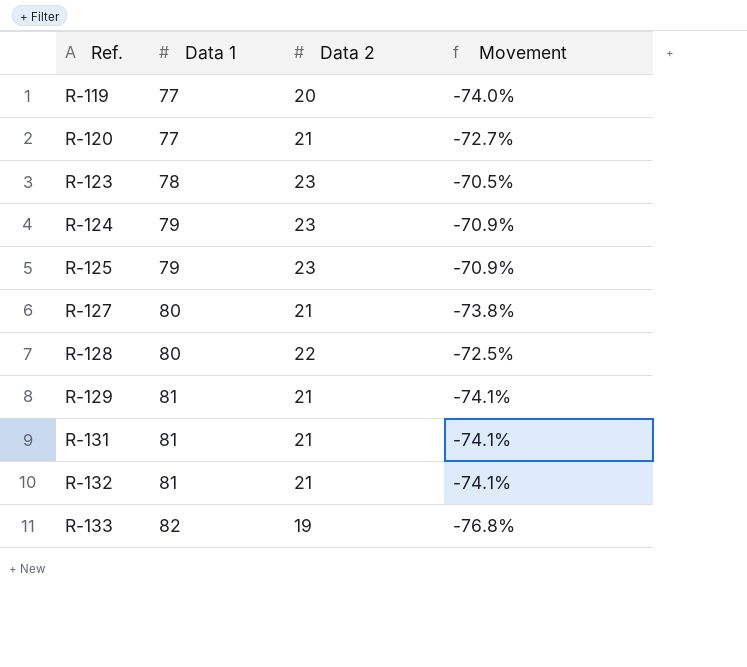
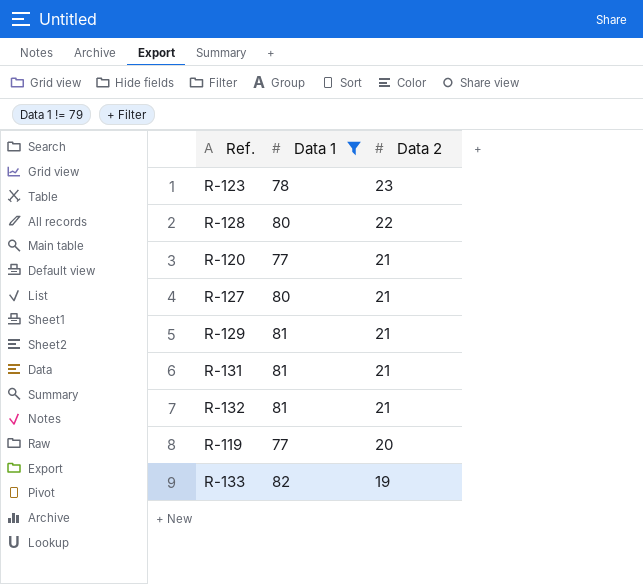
filter: none -> Data 1 != 79
row order: Ref. ascending -> Data 2 descending
column Movement | formula: ([Data 2] - [Data 1]) / [Data 1] -> none

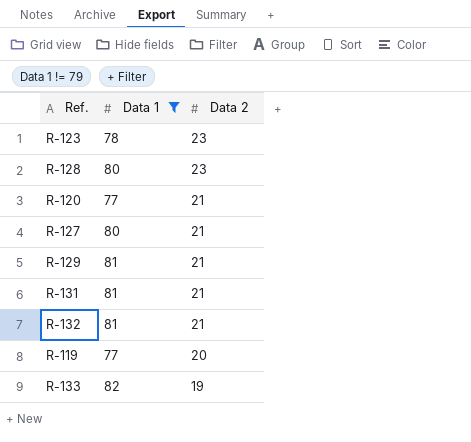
R-128 | Data 2: 22 -> 23

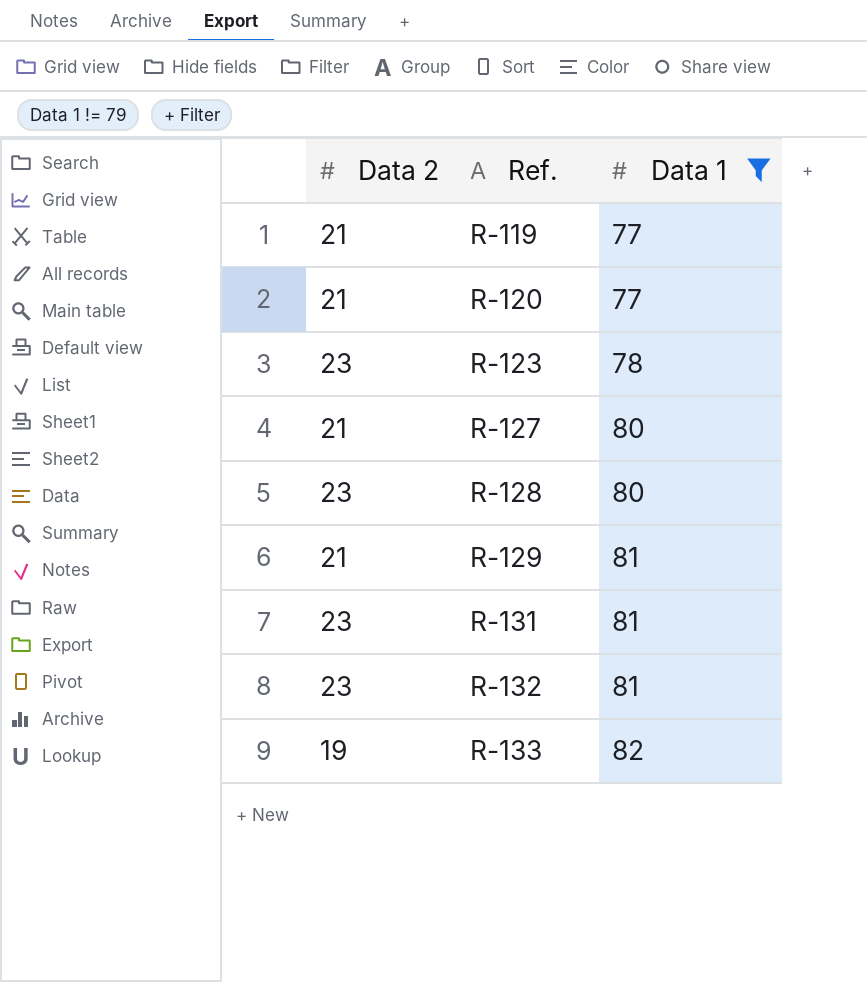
row order: Data 2 descending -> Ref. ascending
column Data 2 | position: 3 -> 1
R-119 | Data 2: 20 -> 21
R-131 | Data 2: 21 -> 23
R-132 | Data 2: 21 -> 23

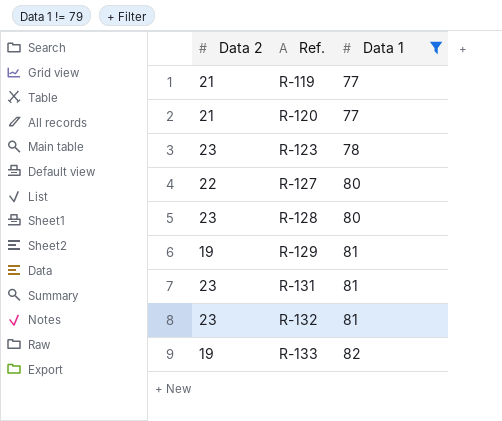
R-127 | Data 2: 21 -> 22
R-129 | Data 2: 21 -> 19

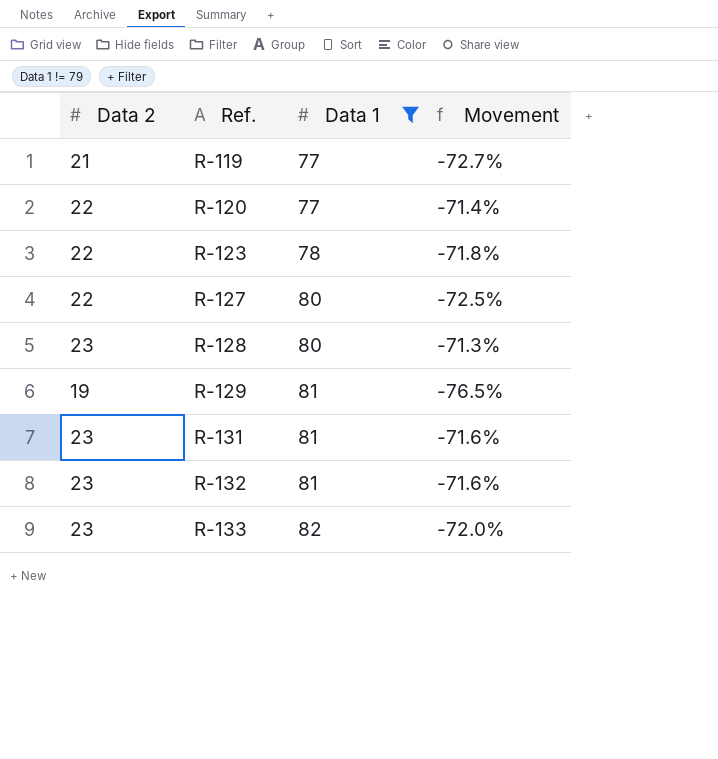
column Movement | formula: none -> ([Data 2] - [Data 1]) / [Data 1]
R-120 | Data 2: 21 -> 22
R-123 | Data 2: 23 -> 22
R-133 | Data 2: 19 -> 23

